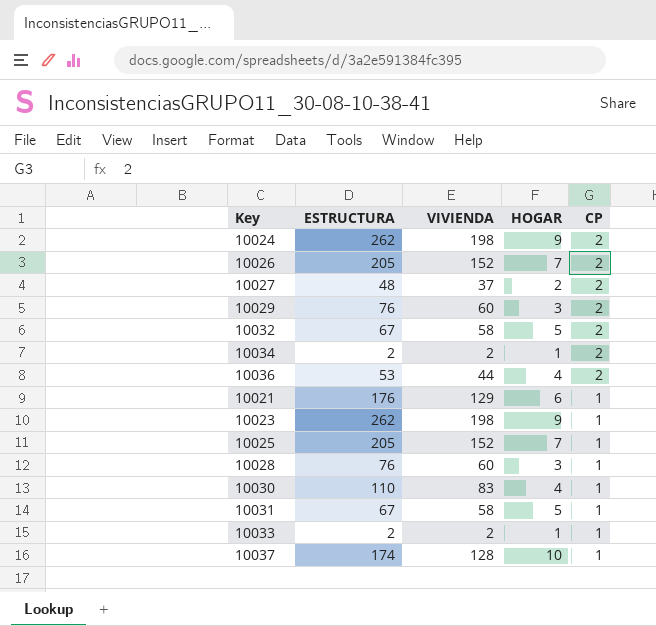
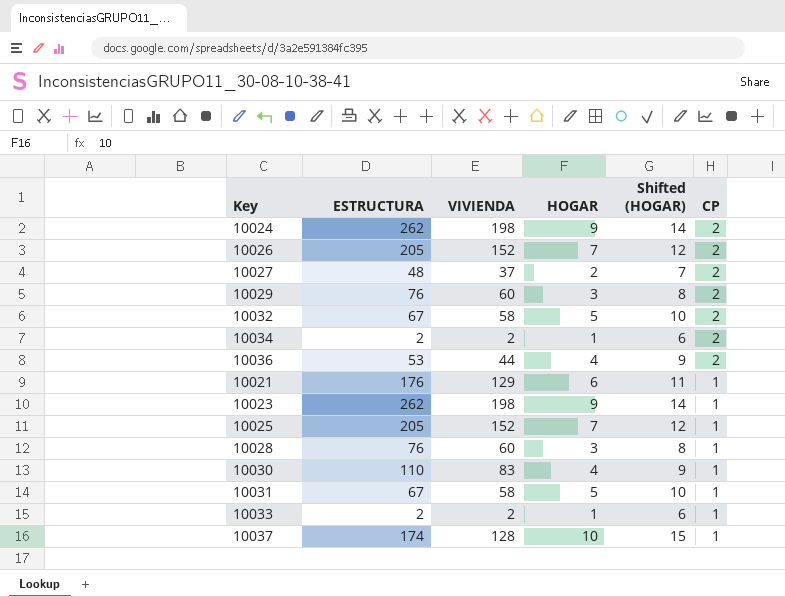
column Shifted (HOGAR) | formula: none -> [HOGAR] + 5

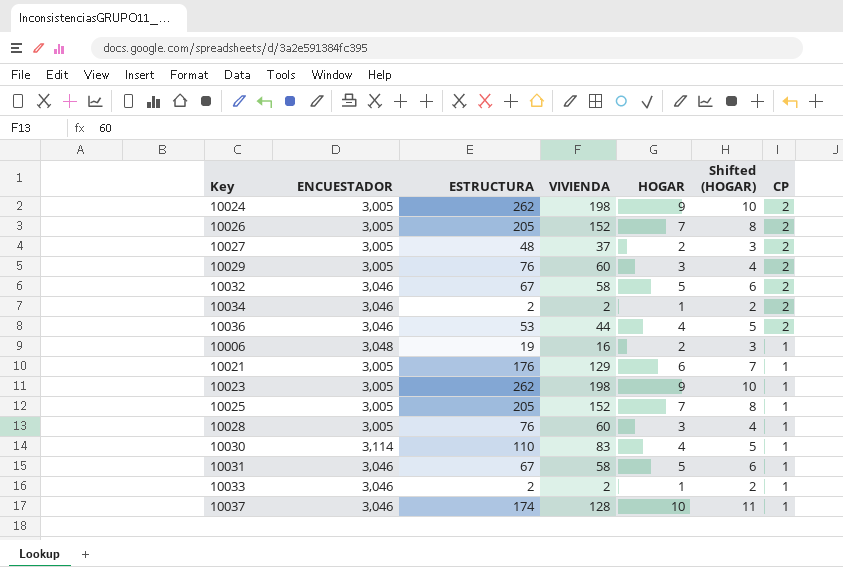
column ENCUESTADOR | position: none -> 2
column Shifted (HOGAR) | formula: [HOGAR] + 5 -> [HOGAR] + 1
row 10006: none -> 3,048 | 19 | 16 | 2 | 3 | 1

